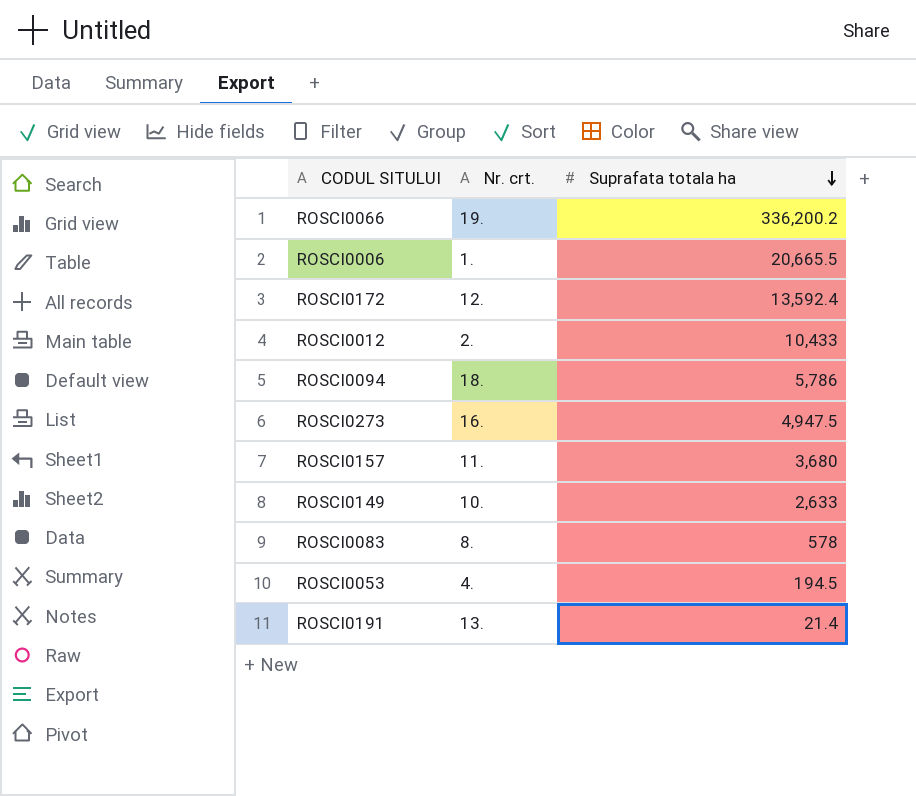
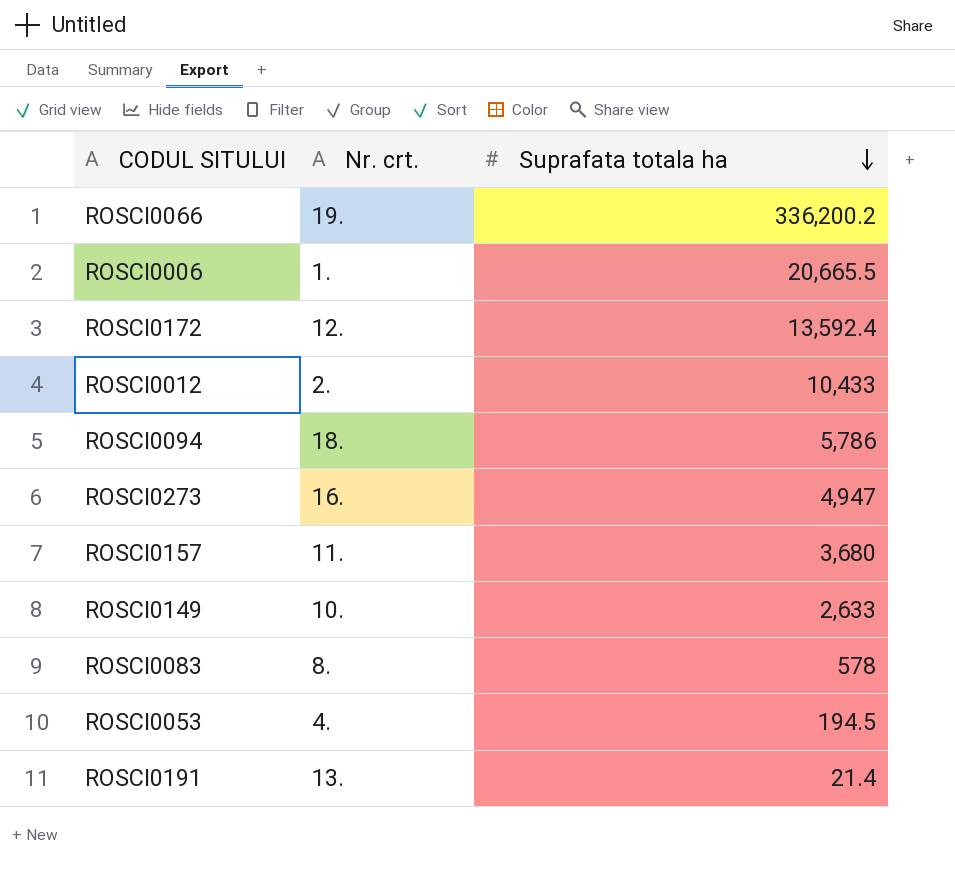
ROSCI0273 | Suprafata totala ha: 4,947.5 -> 4,947

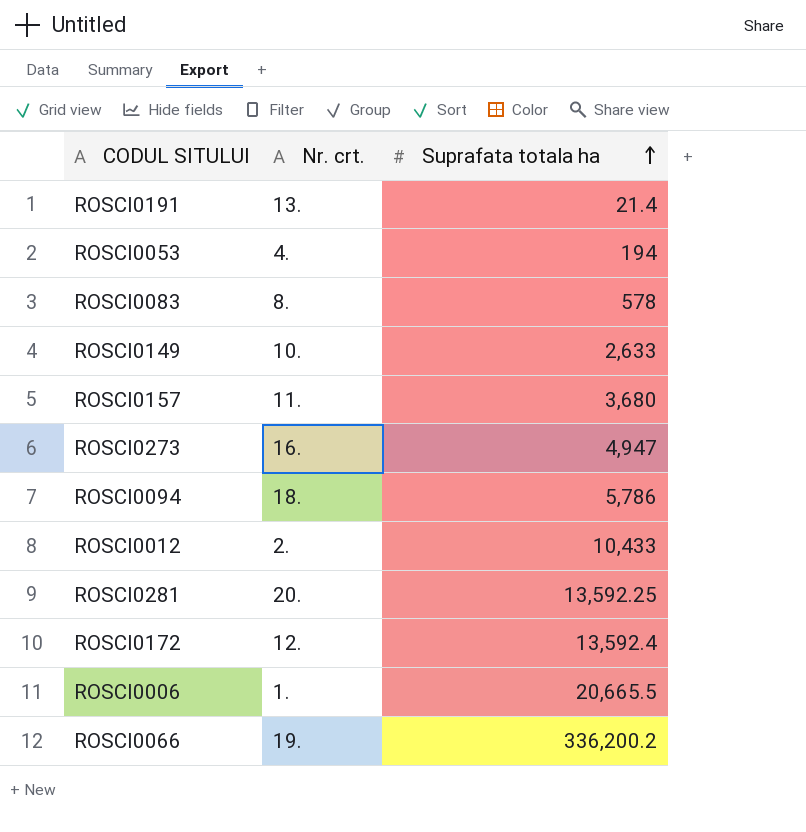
row order: Suprafata totala ha descending -> Suprafata totala ha ascending
ROSCI0053 | Suprafata totala ha: 194.5 -> 194
row ROSCI0281: none -> 20. | 13,592.25

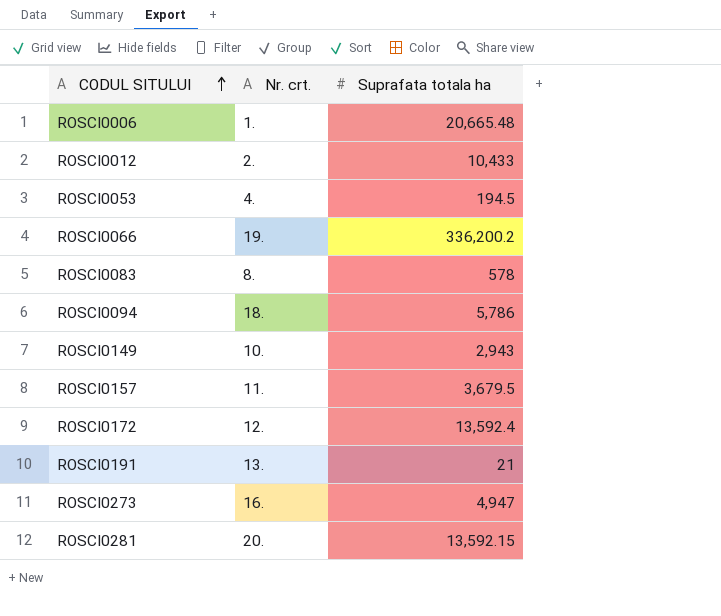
row order: Suprafata totala ha ascending -> CODUL SITULUI ascending
ROSCI0006 | Suprafata totala ha: 20,665.5 -> 20,665.48
ROSCI0053 | Suprafata totala ha: 194 -> 194.5
ROSCI0149 | Suprafata totala ha: 2,633 -> 2,943
ROSCI0157 | Suprafata totala ha: 3,680 -> 3,679.5
ROSCI0191 | Suprafata totala ha: 21.4 -> 21
ROSCI0281 | Suprafata totala ha: 13,592.25 -> 13,592.15

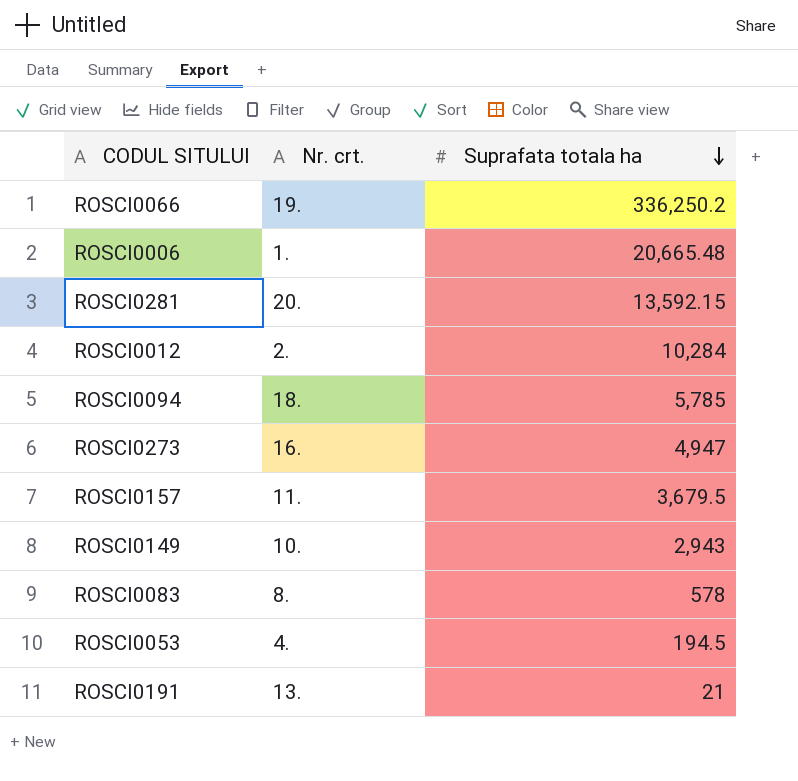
row order: CODUL SITULUI ascending -> Suprafata totala ha descending
row ROSCI0172: 12. | 13,592.4 -> none
ROSCI0066 | Suprafata totala ha: 336,200.2 -> 336,250.2
ROSCI0012 | Suprafata totala ha: 10,433 -> 10,284
ROSCI0094 | Suprafata totala ha: 5,786 -> 5,785

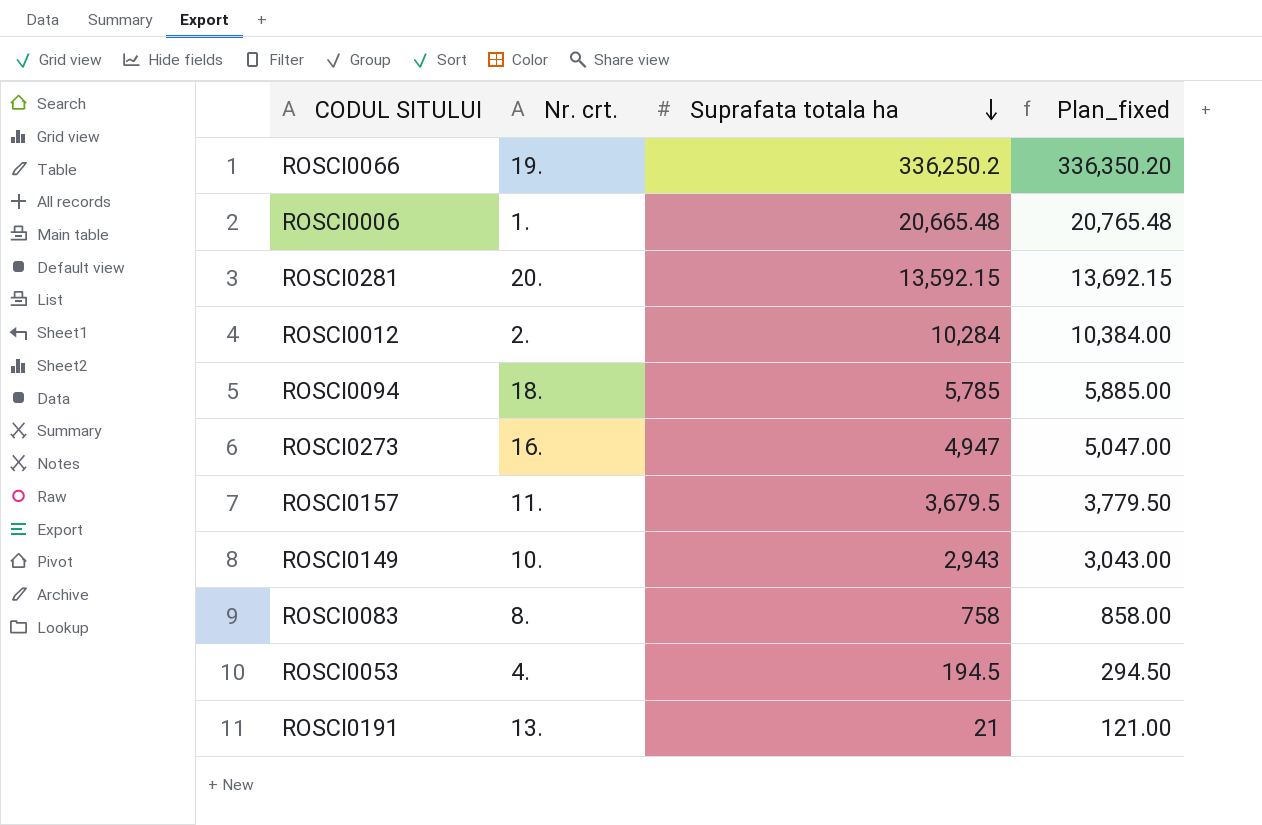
column Plan_fixed | formula: none -> [Suprafata totala ha] + 100
ROSCI0083 | Suprafata totala ha: 578 -> 758

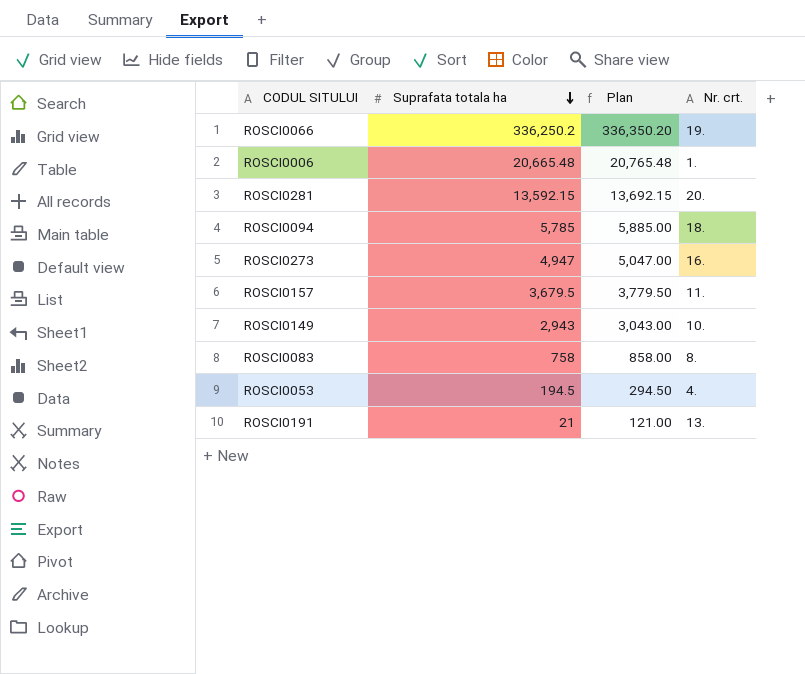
column name: Plan_fixed -> Plan
column Nr. crt. | position: 2 -> 4
row ROSCI0012: 2. | 10,284 | 10,384.00 -> none

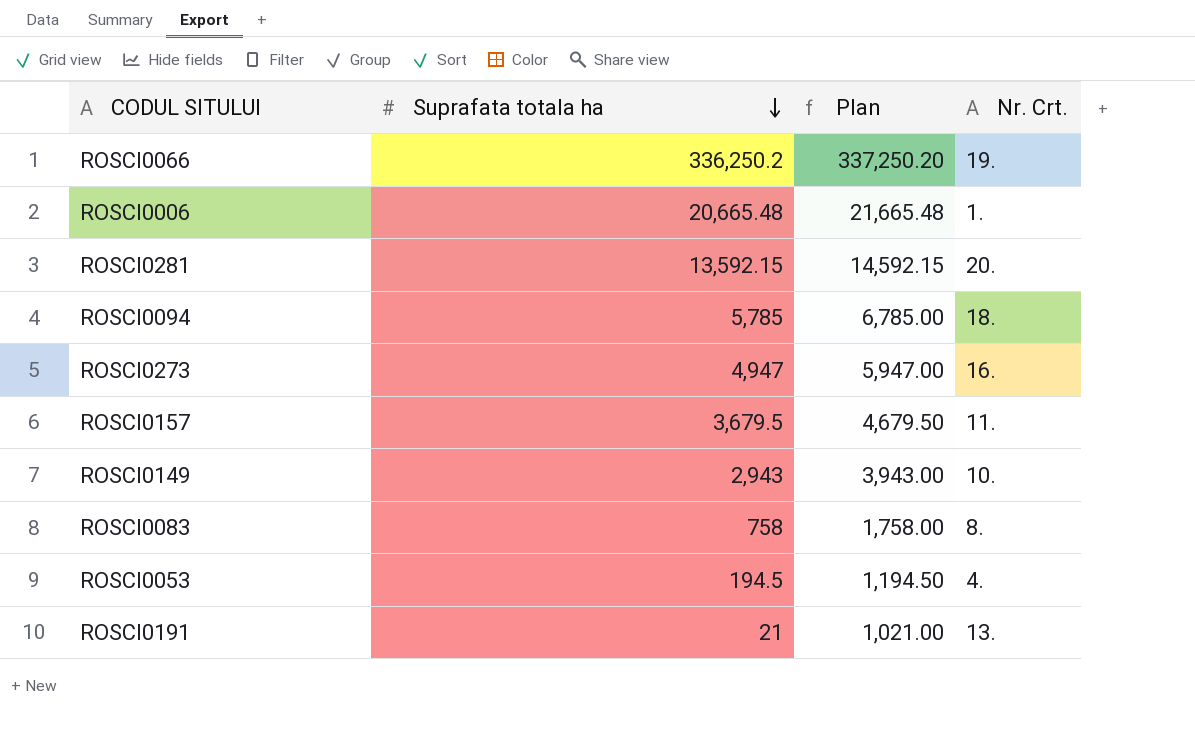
column Plan | formula: [Suprafata totala ha] + 100 -> [Suprafata totala ha] + 1000
column name: Nr. crt. -> Nr. Crt.

